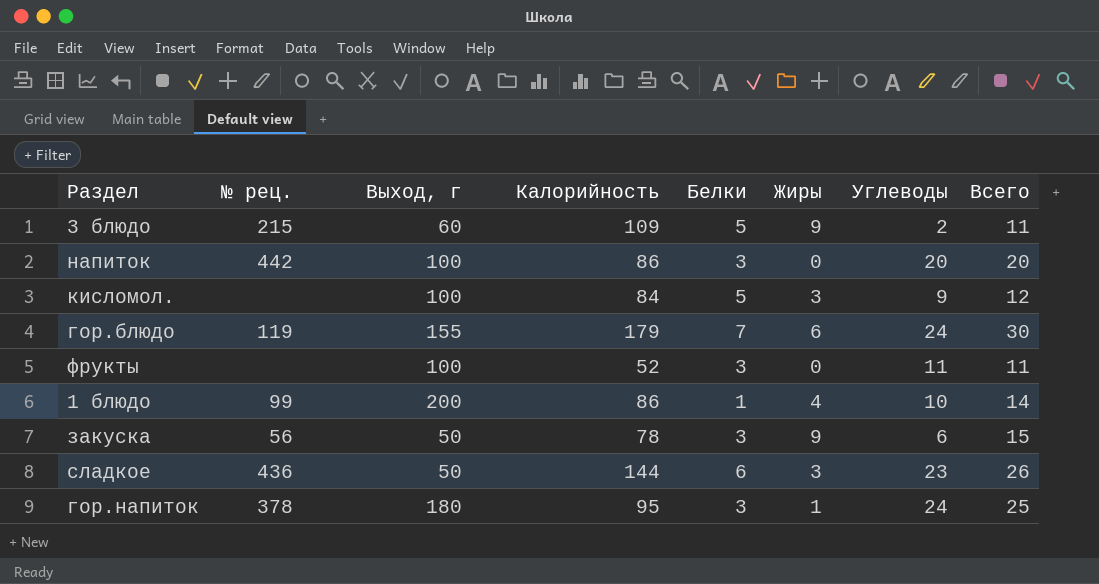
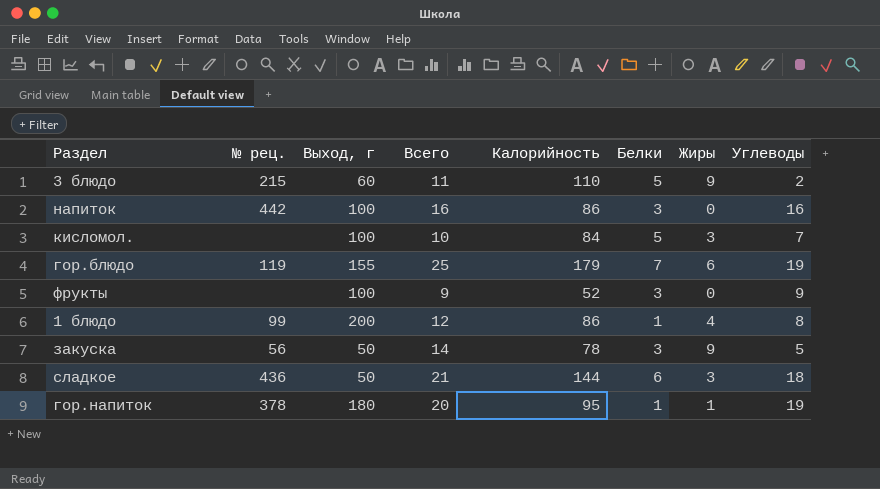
column Всего | position: 8 -> 4
3 блюдо | Калорийность: 109 -> 110
напиток | Всего: 20 -> 16
напиток | Углеводы: 20 -> 16
кисломол. | Всего: 12 -> 10
кисломол. | Углеводы: 9 -> 7
гор.блюдо | Всего: 30 -> 25
гор.блюдо | Углеводы: 24 -> 19
фрукты | Всего: 11 -> 9
фрукты | Углеводы: 11 -> 9
1 блюдо | Всего: 14 -> 12
1 блюдо | Углеводы: 10 -> 8
закуска | Всего: 15 -> 14
закуска | Углеводы: 6 -> 5
сладкое | Всего: 26 -> 21
сладкое | Углеводы: 23 -> 18
гор.напиток | Всего: 25 -> 20
гор.напиток | Белки: 3 -> 1
гор.напиток | Углеводы: 24 -> 19

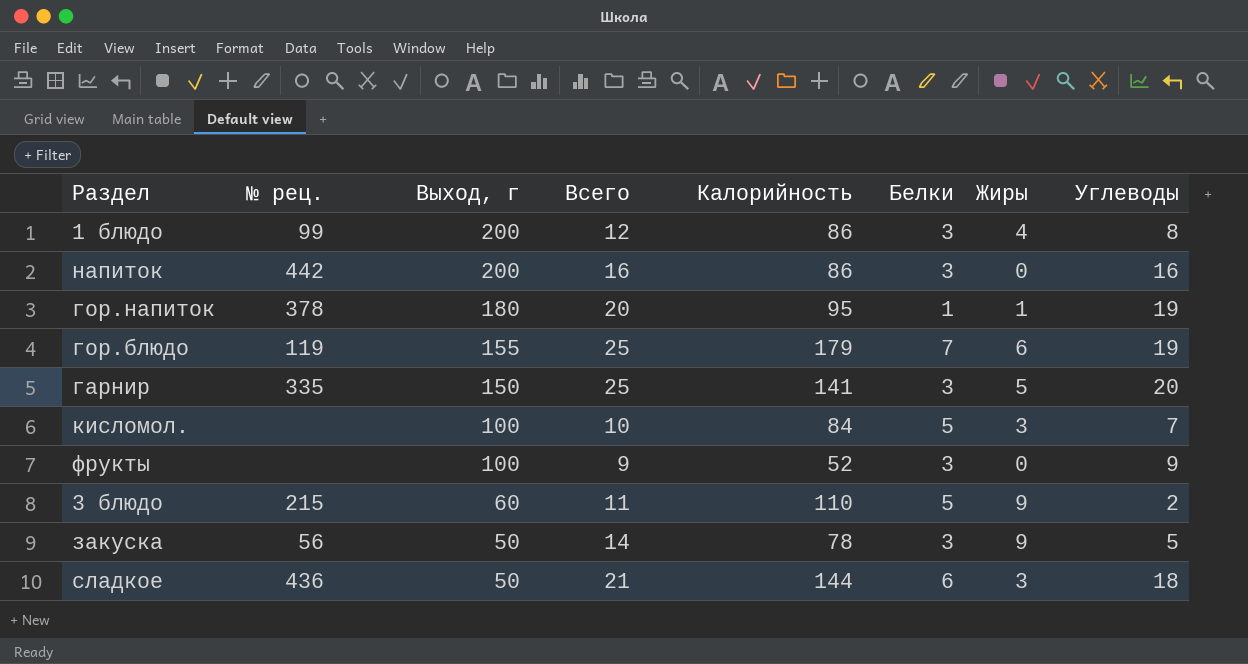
row order: none -> Выход, г descending
1 блюдо | Белки: 1 -> 3
напиток | Выход, г: 100 -> 200
row гарнир: none -> 335 | 150 | 25 | 141 | 3 | 5 | 20

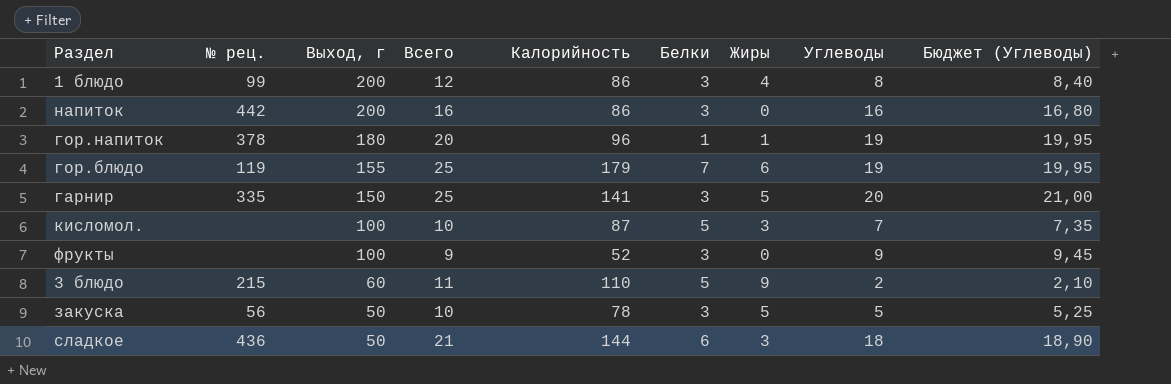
column Бюджет (Углеводы) | formula: none -> [Углеводы] * 1,05
гор.напиток | Калорийность: 95 -> 96
кисломол. | Калорийность: 84 -> 87
закуска | Всего: 14 -> 10
закуска | Жиры: 9 -> 5

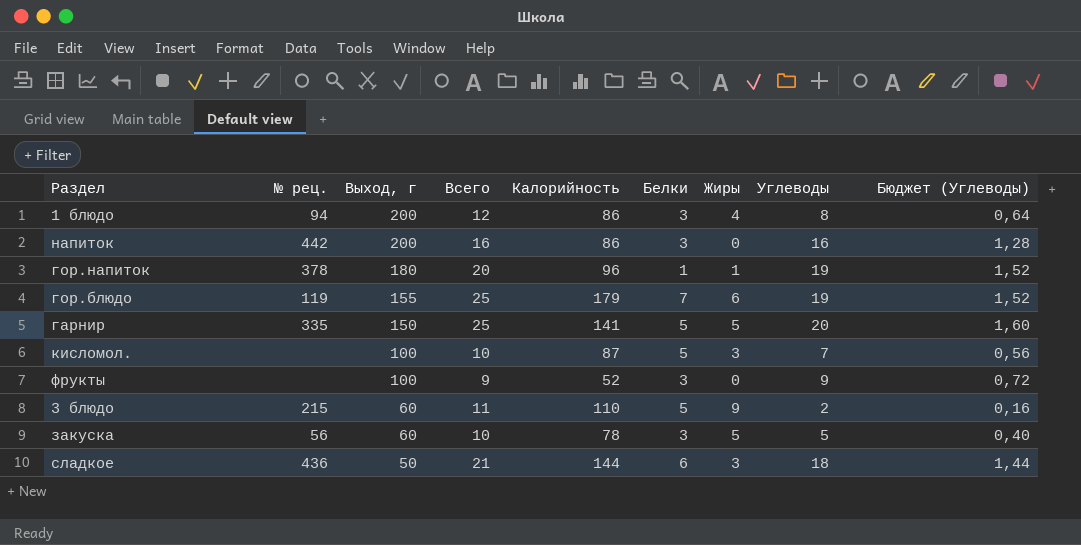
column Бюджет (Углеводы) | formula: [Углеводы] * 1,05 -> [Углеводы] * 0,08
1 блюдо | № рец.: 99 -> 94
гарнир | Белки: 3 -> 5
закуска | Выход, г: 50 -> 60

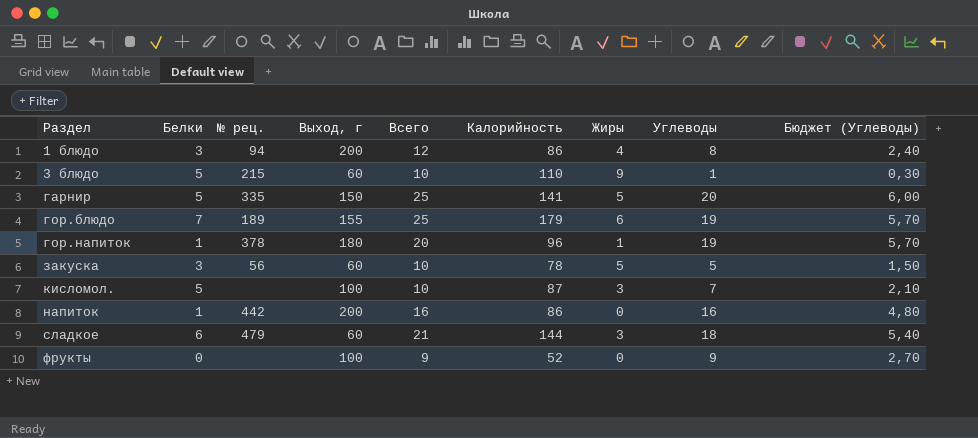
row order: Выход, г descending -> Раздел ascending
column Белки | position: 6 -> 2
column Бюджет (Углеводы) | formula: [Углеводы] * 0,08 -> [Углеводы] * 0,3
3 блюдо | Всего: 11 -> 10
3 блюдо | Углеводы: 2 -> 1
гор.блюдо | № рец.: 119 -> 189
напиток | Белки: 3 -> 1
сладкое | № рец.: 436 -> 479
сладкое | Выход, г: 50 -> 60
фрукты | Белки: 3 -> 0

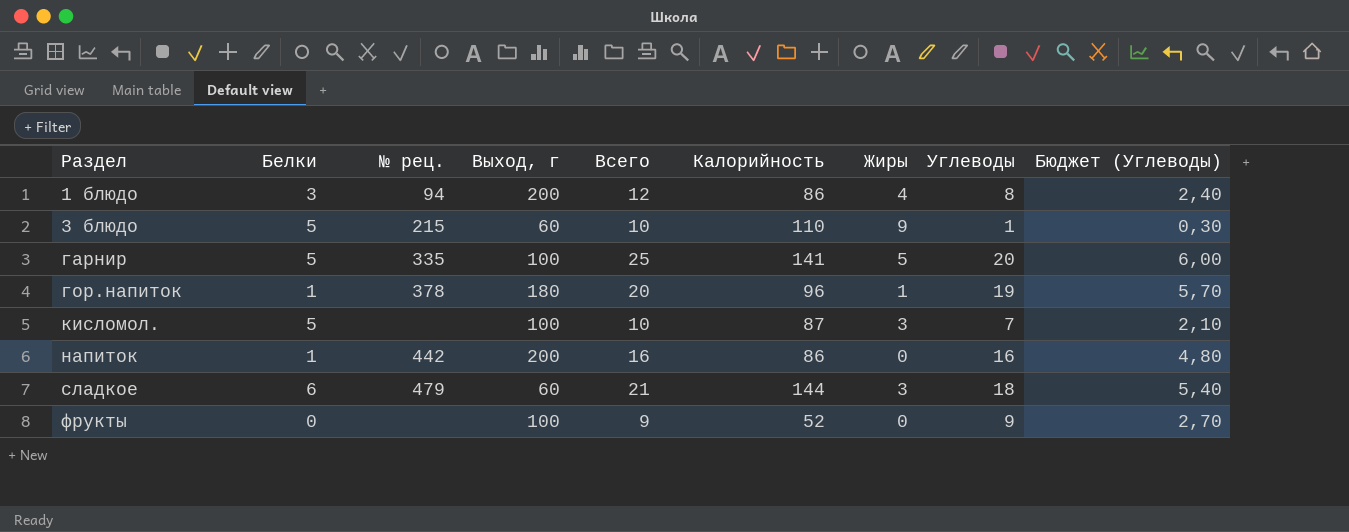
row гор.блюдо: 7 | 189 | 155 | 25 | 179 | 6 | 19 | 5,70 -> none
row закуска: 3 | 56 | 60 | 10 | 78 | 5 | 5 | 1,50 -> none
гарнир | Выход, г: 150 -> 100

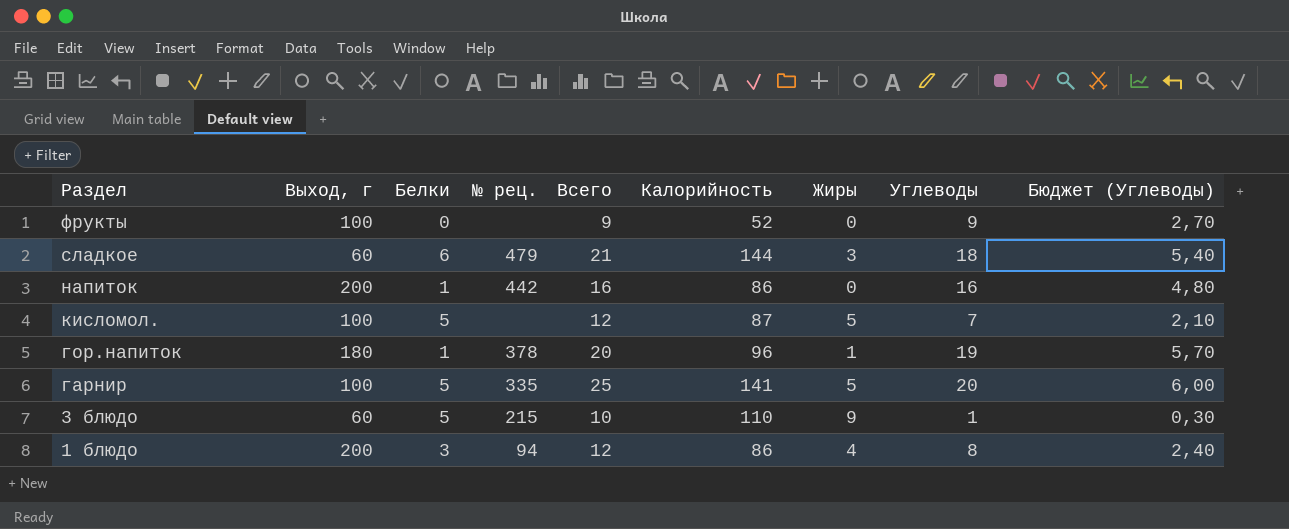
row order: Раздел ascending -> Раздел descending
column Выход, г | position: 4 -> 2
кисломол. | Всего: 10 -> 12
кисломол. | Жиры: 3 -> 5

